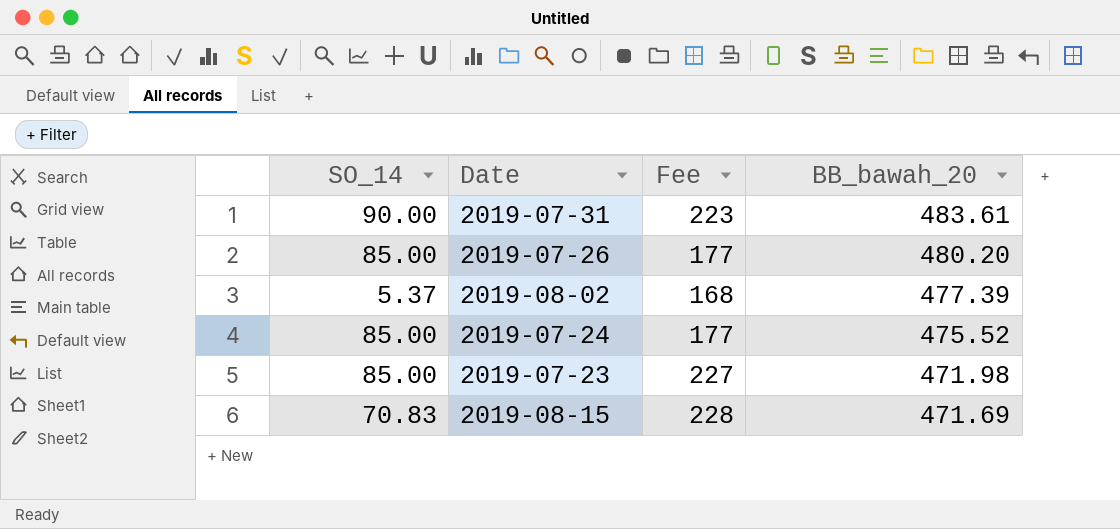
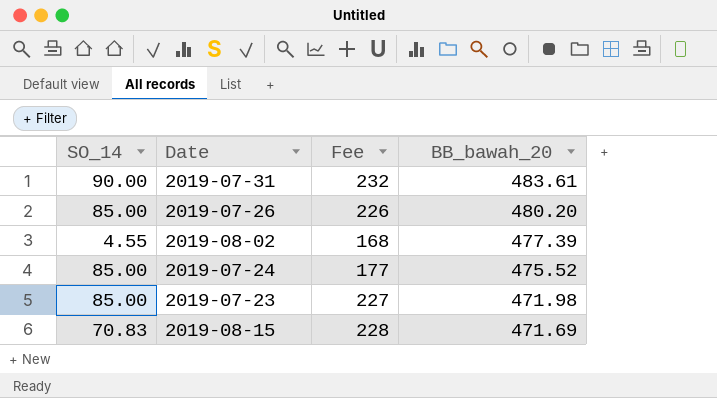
2019-07-31 | Fee: 223 -> 232
2019-07-26 | Fee: 177 -> 226
2019-08-02 | SO_14: 5.37 -> 4.55

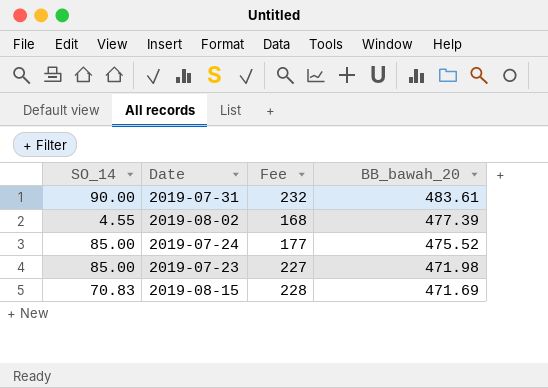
row 2019-07-26: 85.00 | 226 | 480.20 -> none

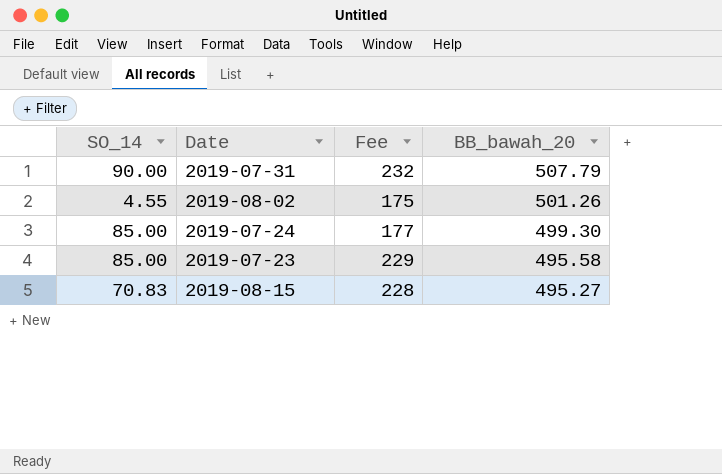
2019-07-31 | BB_bawah_20: 483.61 -> 507.79
2019-08-02 | Fee: 168 -> 175
2019-08-02 | BB_bawah_20: 477.39 -> 501.26
2019-07-24 | BB_bawah_20: 475.52 -> 499.30
2019-07-23 | Fee: 227 -> 229
2019-07-23 | BB_bawah_20: 471.98 -> 495.58
2019-08-15 | BB_bawah_20: 471.69 -> 495.27

